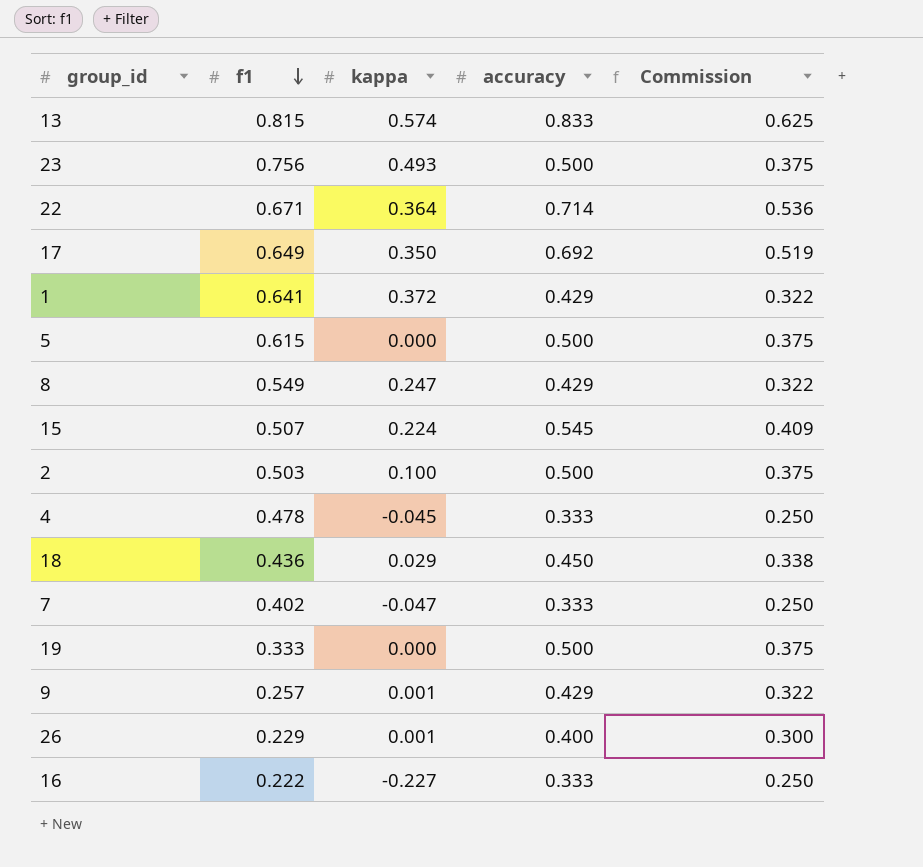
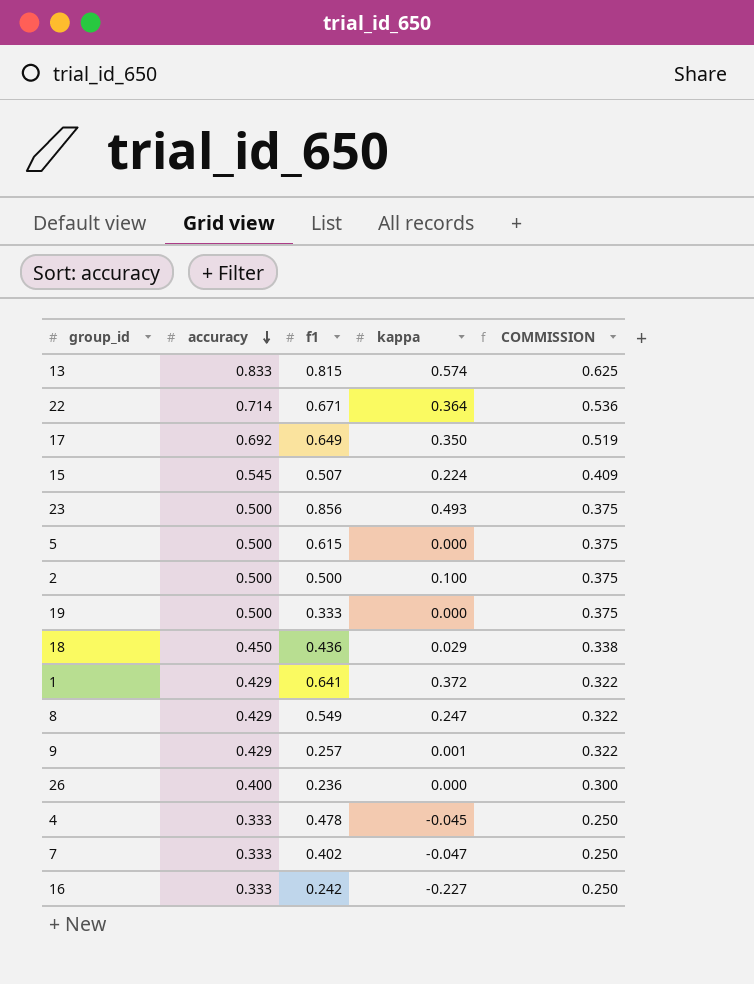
row order: f1 descending -> accuracy descending
column accuracy | position: 4 -> 2
column name: Commission -> COMMISSION
23 | f1: 0.756 -> 0.856
2 | f1: 0.503 -> 0.500
26 | f1: 0.229 -> 0.236
26 | kappa: 0.001 -> 0.000
16 | f1: 0.222 -> 0.242

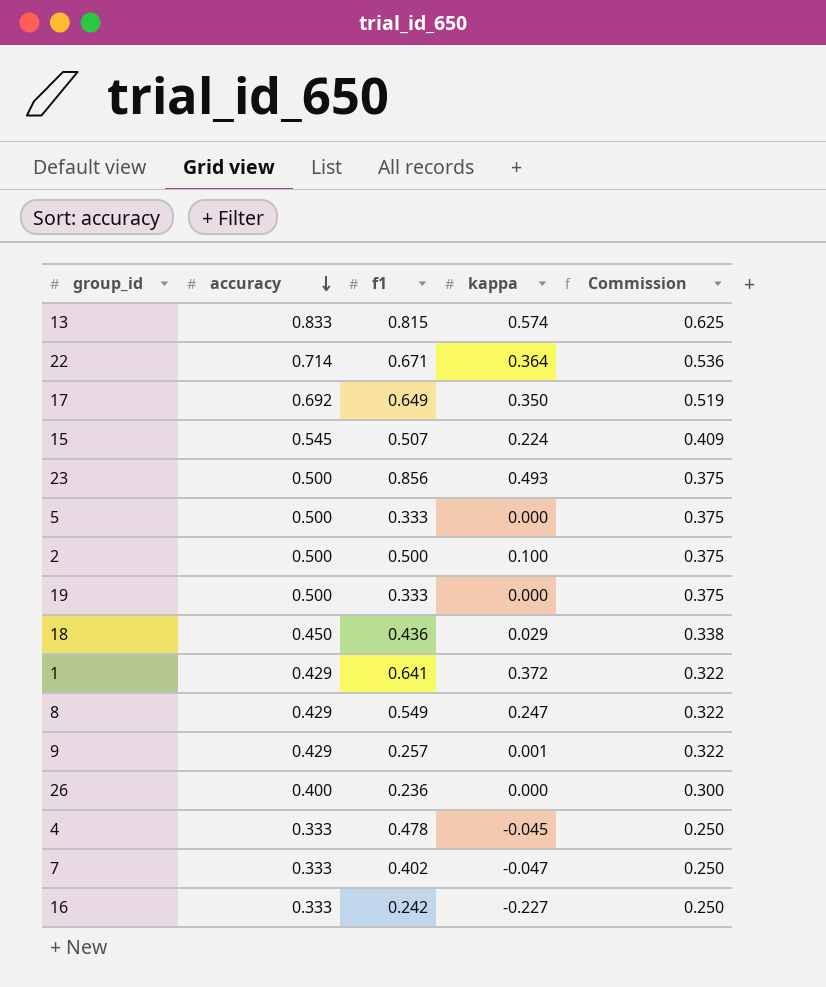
column name: COMMISSION -> Commission
5 | f1: 0.615 -> 0.333

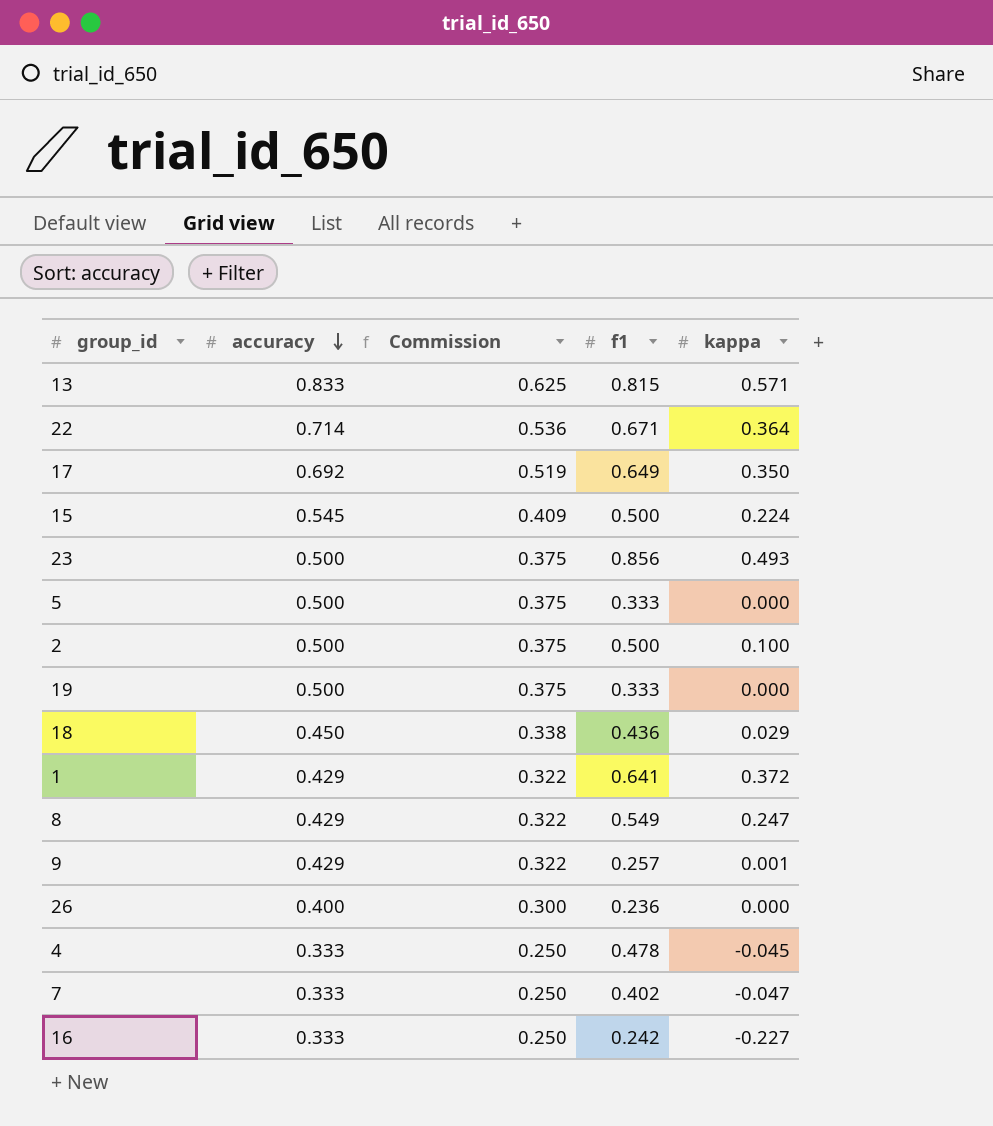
column Commission | position: 5 -> 3
13 | kappa: 0.574 -> 0.571
15 | f1: 0.507 -> 0.500

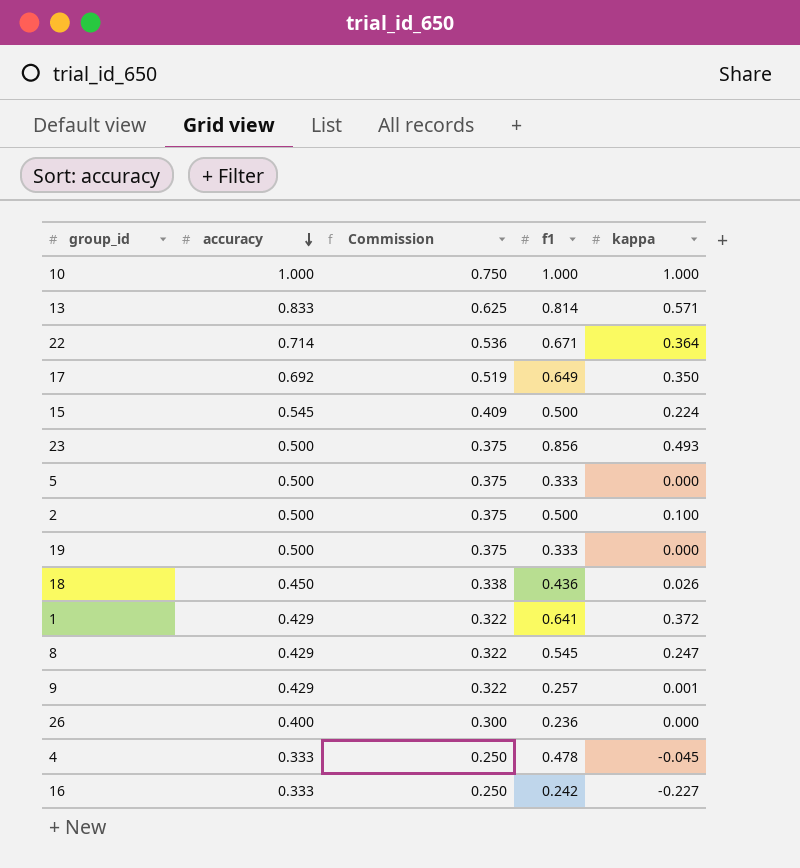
row 7: 0.333 | 0.250 | 0.402 | -0.047 -> none
row 10: none -> 1.000 | 0.750 | 1.000 | 1.000
13 | f1: 0.815 -> 0.814
18 | kappa: 0.029 -> 0.026
8 | f1: 0.549 -> 0.545

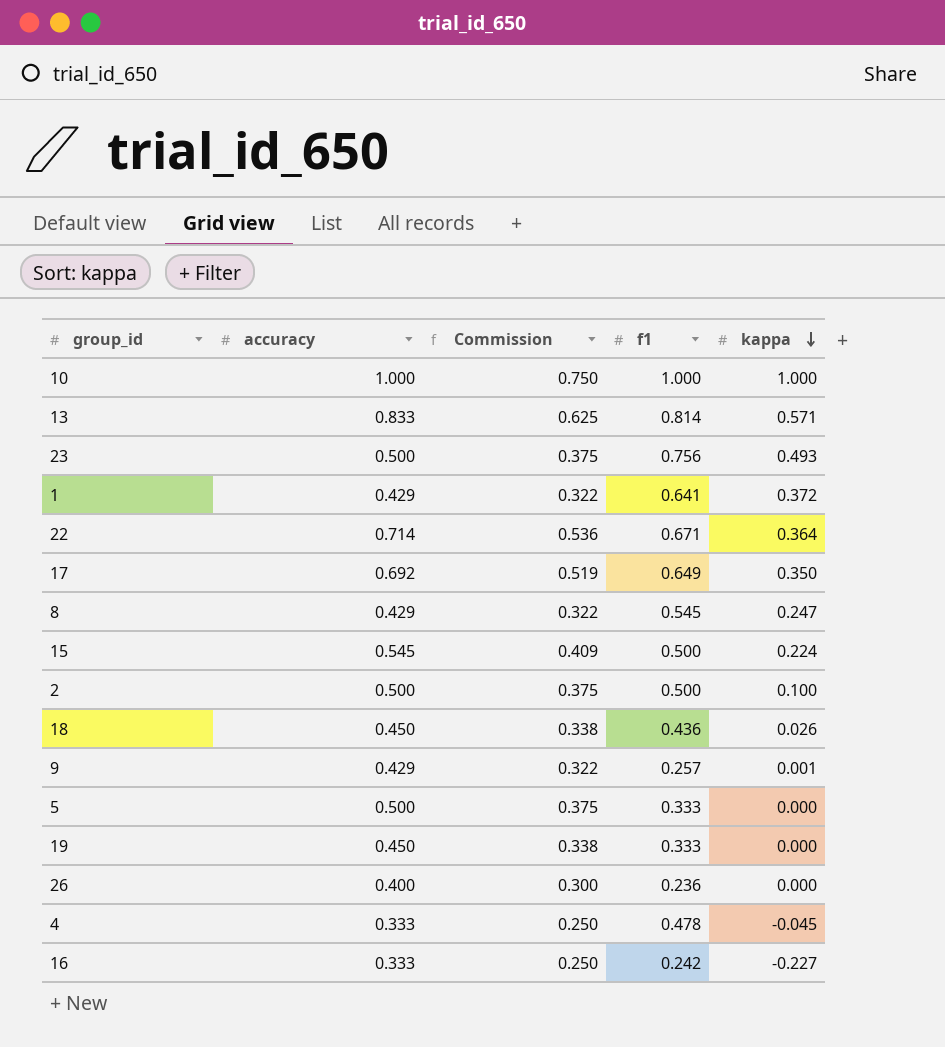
row order: accuracy descending -> kappa descending
23 | f1: 0.856 -> 0.756
19 | accuracy: 0.500 -> 0.450
19 | Commission: 0.375 -> 0.338

